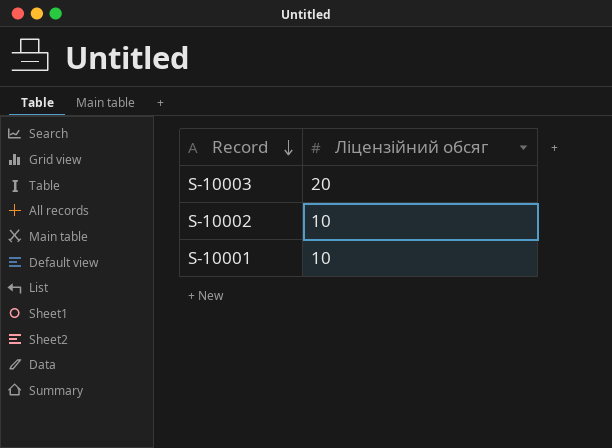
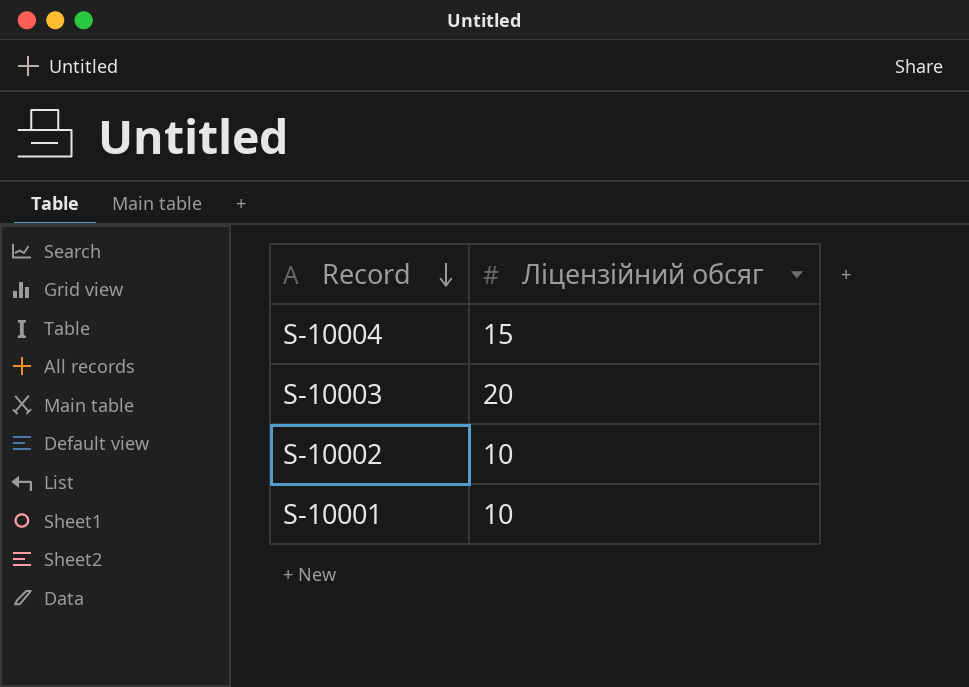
row S-10004: none -> 15

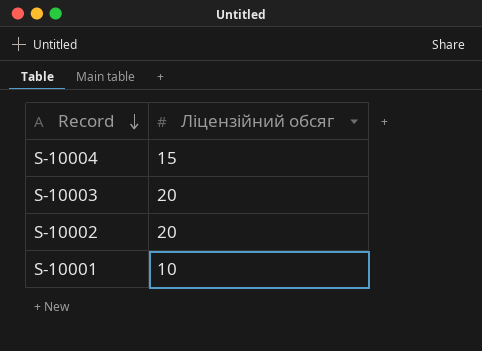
S-10002 | Ліцензійний обсяг: 10 -> 20

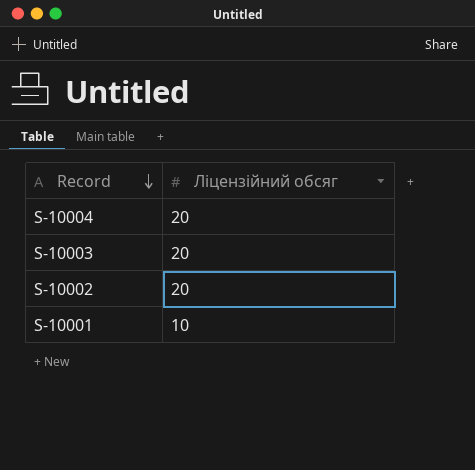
S-10004 | Ліцензійний обсяг: 15 -> 20

